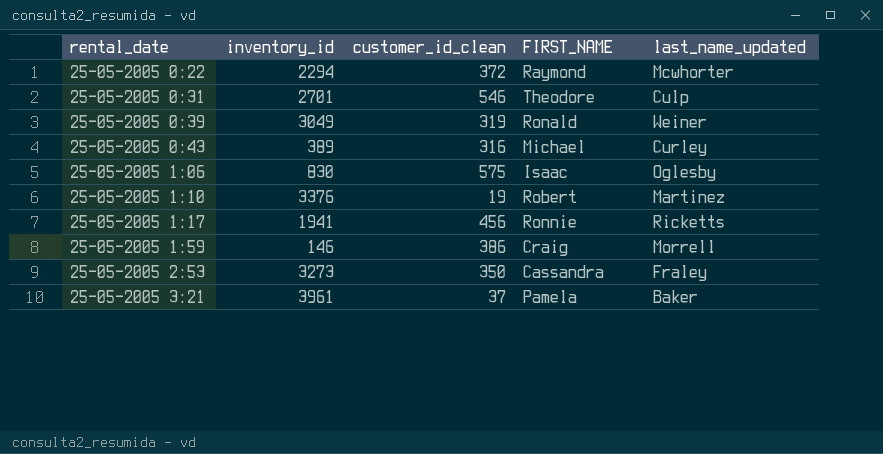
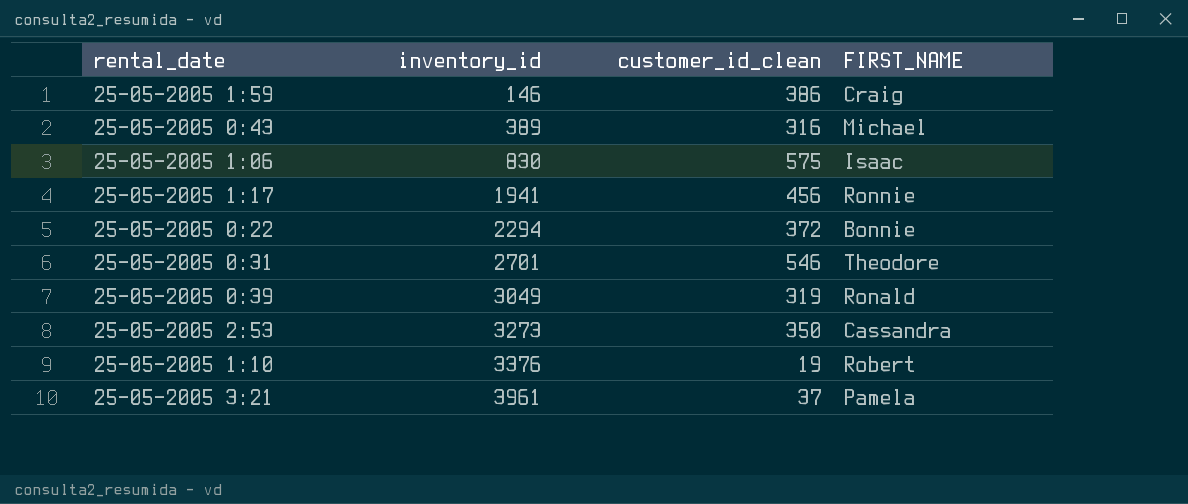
row order: rental_date ascending -> inventory_id ascending
column last_name_updated | position: 5 -> none
25-05-2005 0:22 | FIRST_NAME: Raymond -> Bonnie

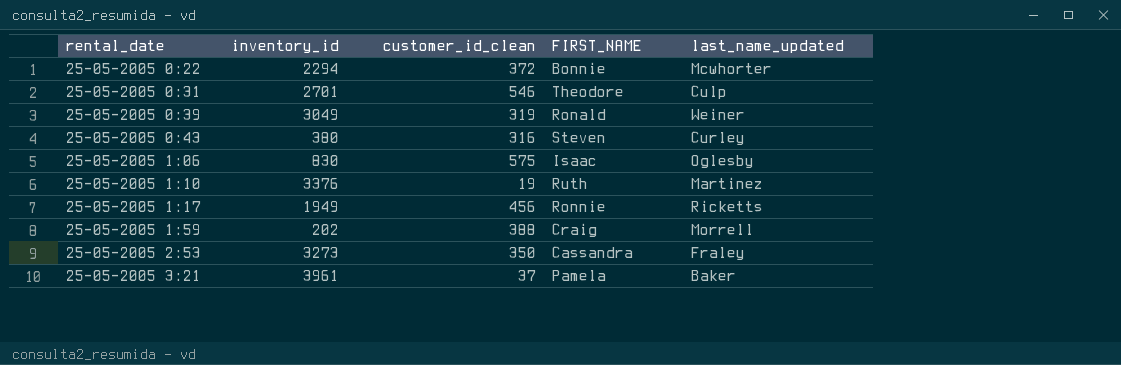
row order: inventory_id ascending -> rental_date ascending
column last_name_updated | position: none -> 5
25-05-2005 0:43 | inventory_id: 389 -> 380
25-05-2005 0:43 | FIRST_NAME: Michael -> Steven
25-05-2005 1:10 | FIRST_NAME: Robert -> Ruth
25-05-2005 1:17 | inventory_id: 1941 -> 1949
25-05-2005 1:59 | inventory_id: 146 -> 202
25-05-2005 1:59 | customer_id_clean: 386 -> 388

